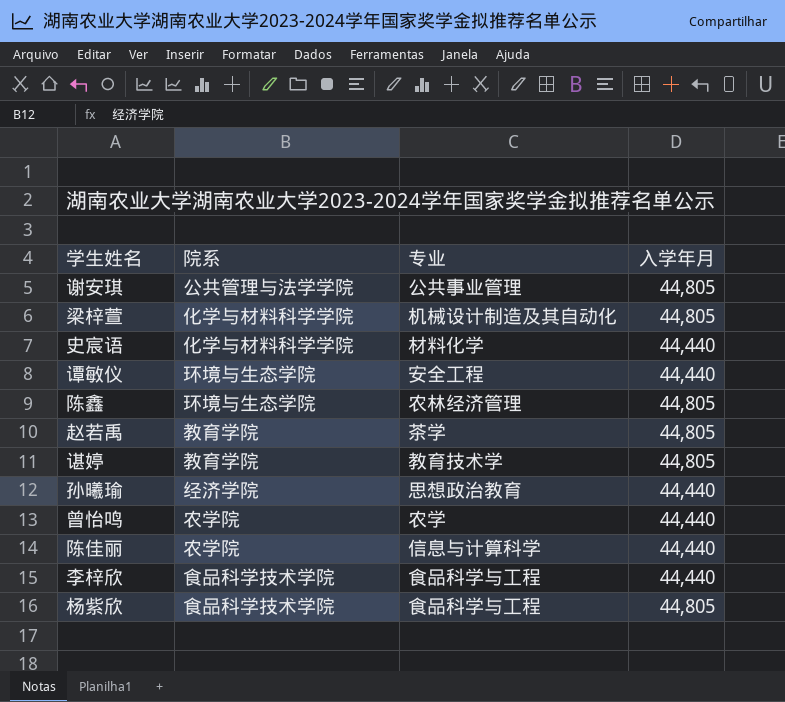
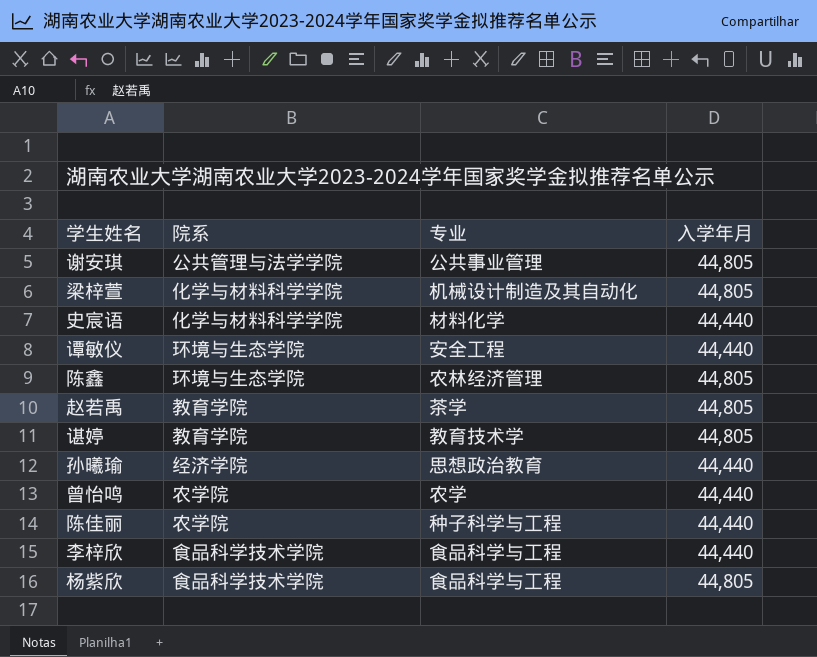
陈佳丽 | 专业: 信息与计算科学 -> 种子科学与工程

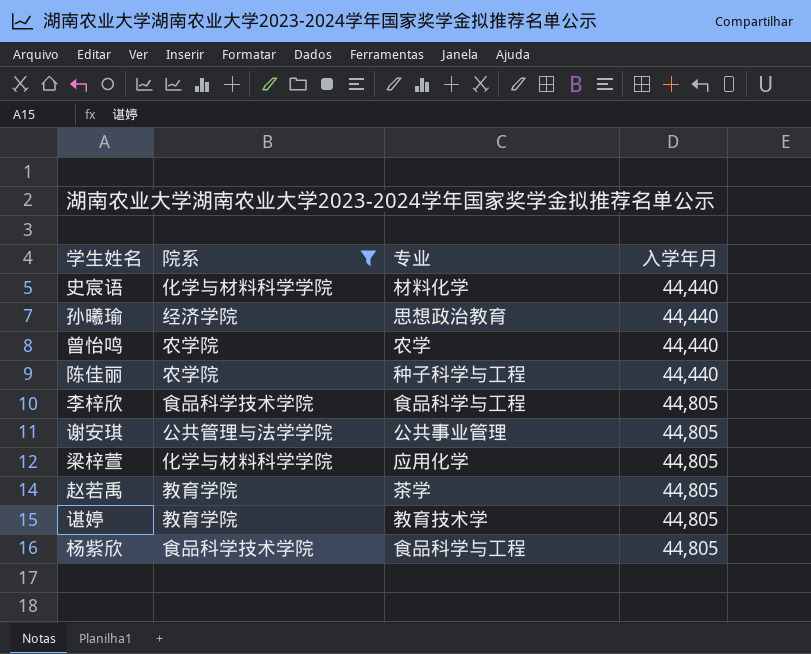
filter: none -> 院系 != 环境与生态学院
row order: none -> 入学年月 ascending
李梓欣 | 入学年月: 44,440 -> 44,805
梁梓萱 | 专业: 机械设计制造及其自动化 -> 应用化学

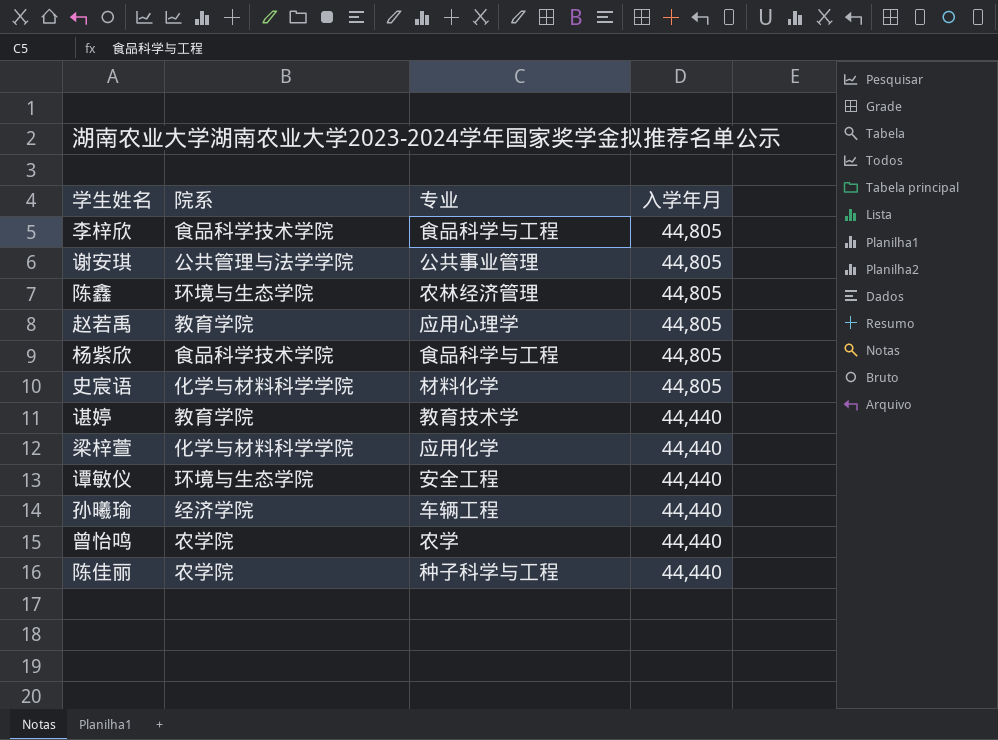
filter: 院系 != 环境与生态学院 -> none
row order: 入学年月 ascending -> 入学年月 descending
赵若禹 | 专业: 茶学 -> 应用心理学
史宸语 | 入学年月: 44,440 -> 44,805
谌婷 | 入学年月: 44,805 -> 44,440
梁梓萱 | 入学年月: 44,805 -> 44,440
孙曦瑜 | 专业: 思想政治教育 -> 车辆工程

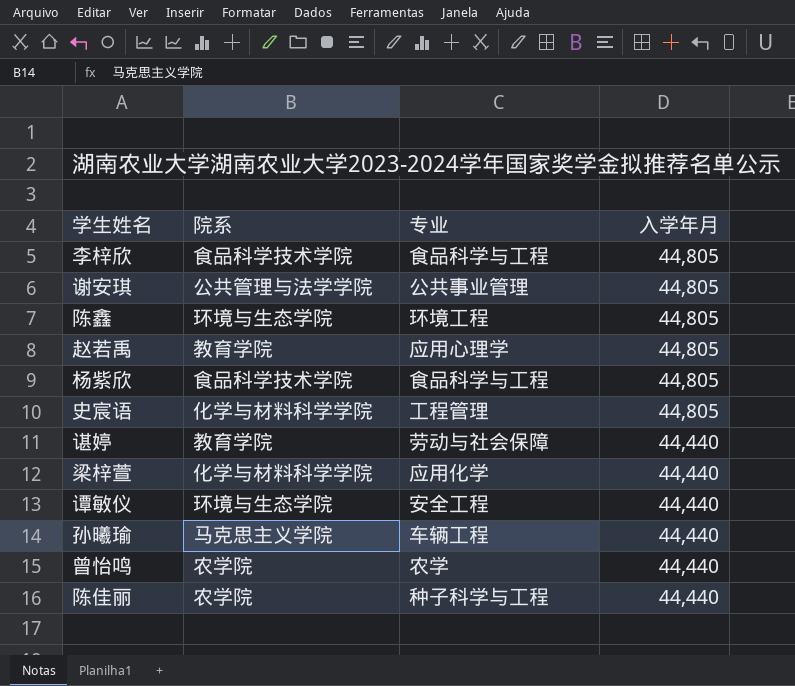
陈鑫 | 专业: 农林经济管理 -> 环境工程
史宸语 | 专业: 材料化学 -> 工程管理
谌婷 | 专业: 教育技术学 -> 劳动与社会保障
孙曦瑜 | 院系: 经济学院 -> 马克思主义学院

